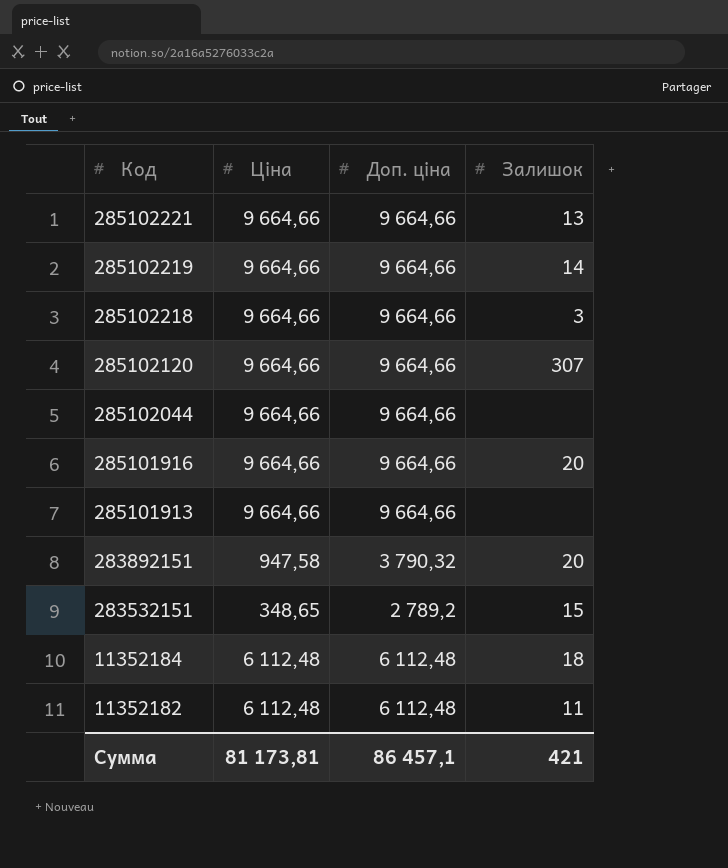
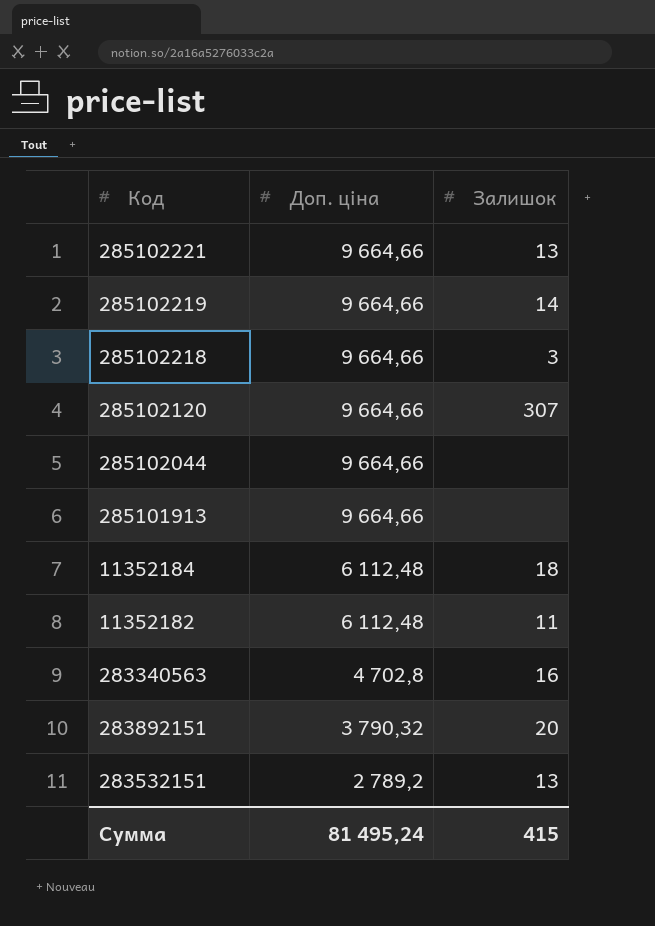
row order: Код descending -> Доп. ціна descending
column Ціна | position: 2 -> none
row 285101916: 9 664,66 | 9 664,66 | 20 -> none
row 283340563: none -> 4 702,8 | 16
283532151 | Залишок: 15 -> 13
Сумма | Доп. ціна: 86 457,1 -> 81 495,24
Сумма | Залишок: 421 -> 415

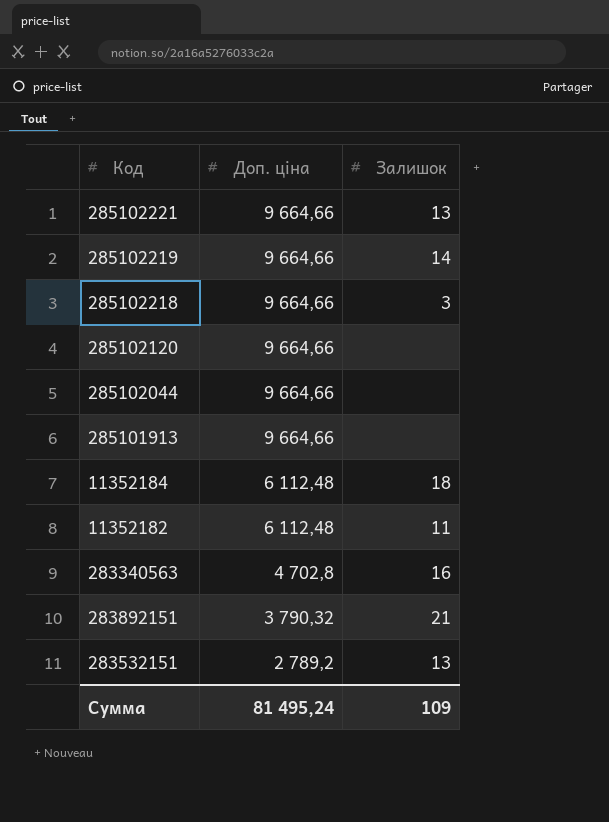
285102120 | Залишок: 307 -> none
283892151 | Залишок: 20 -> 21
Сумма | Залишок: 415 -> 109

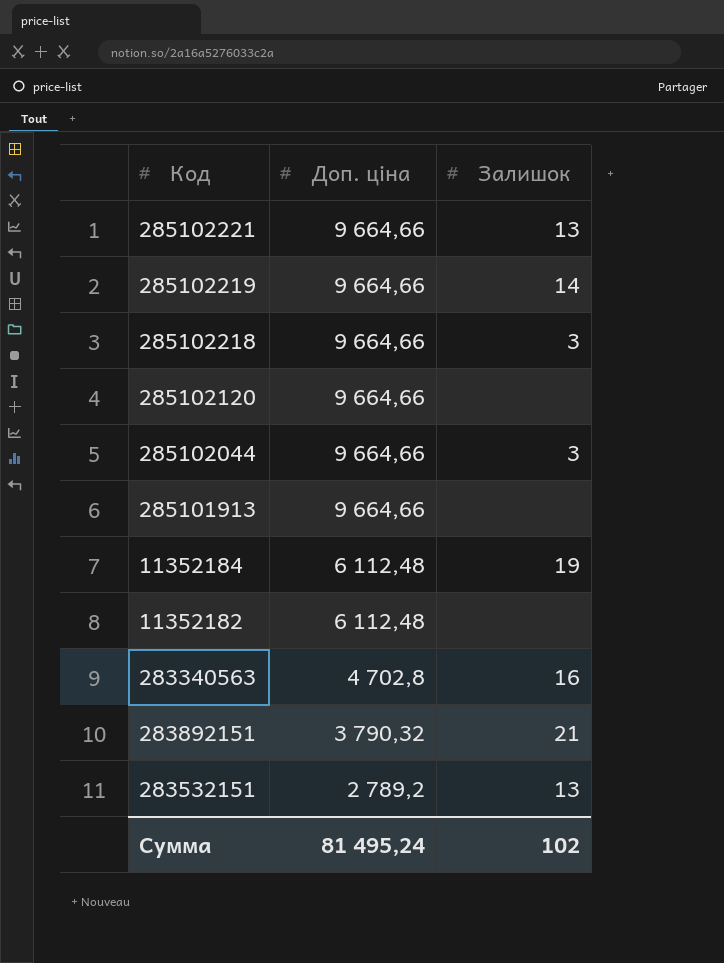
285102044 | Залишок: none -> 3
11352184 | Залишок: 18 -> 19
11352182 | Залишок: 11 -> none
Сумма | Залишок: 109 -> 102

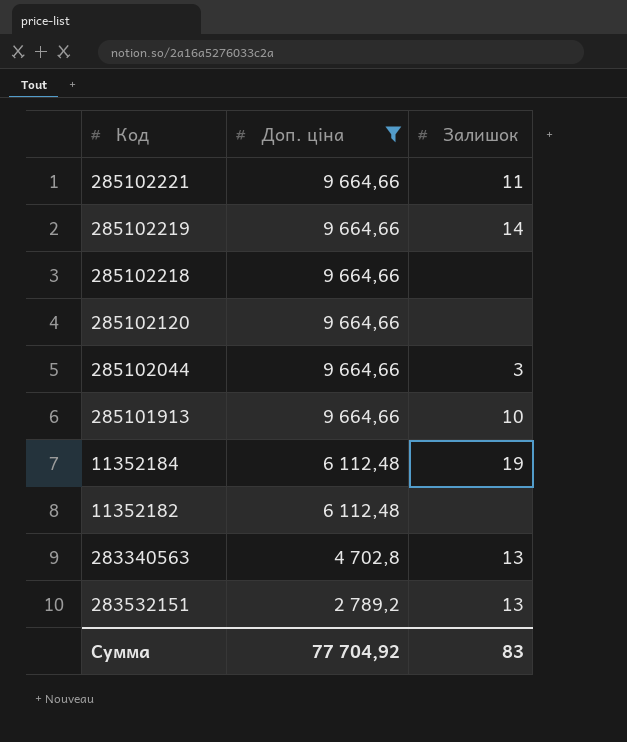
filter: none -> Доп. ціна != 3 790,32
285102221 | Залишок: 13 -> 11
285102218 | Залишок: 3 -> none
285101913 | Залишок: none -> 10
283340563 | Залишок: 16 -> 13
Сумма | Доп. ціна: 81 495,24 -> 77 704,92
Сумма | Залишок: 102 -> 83

